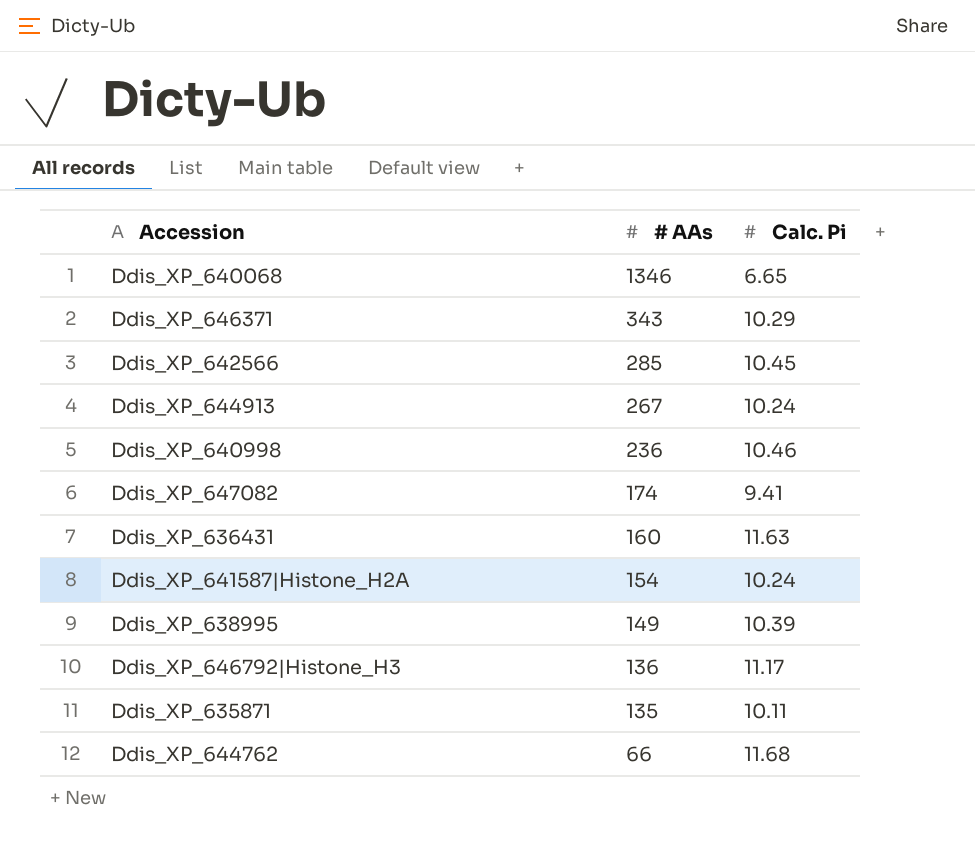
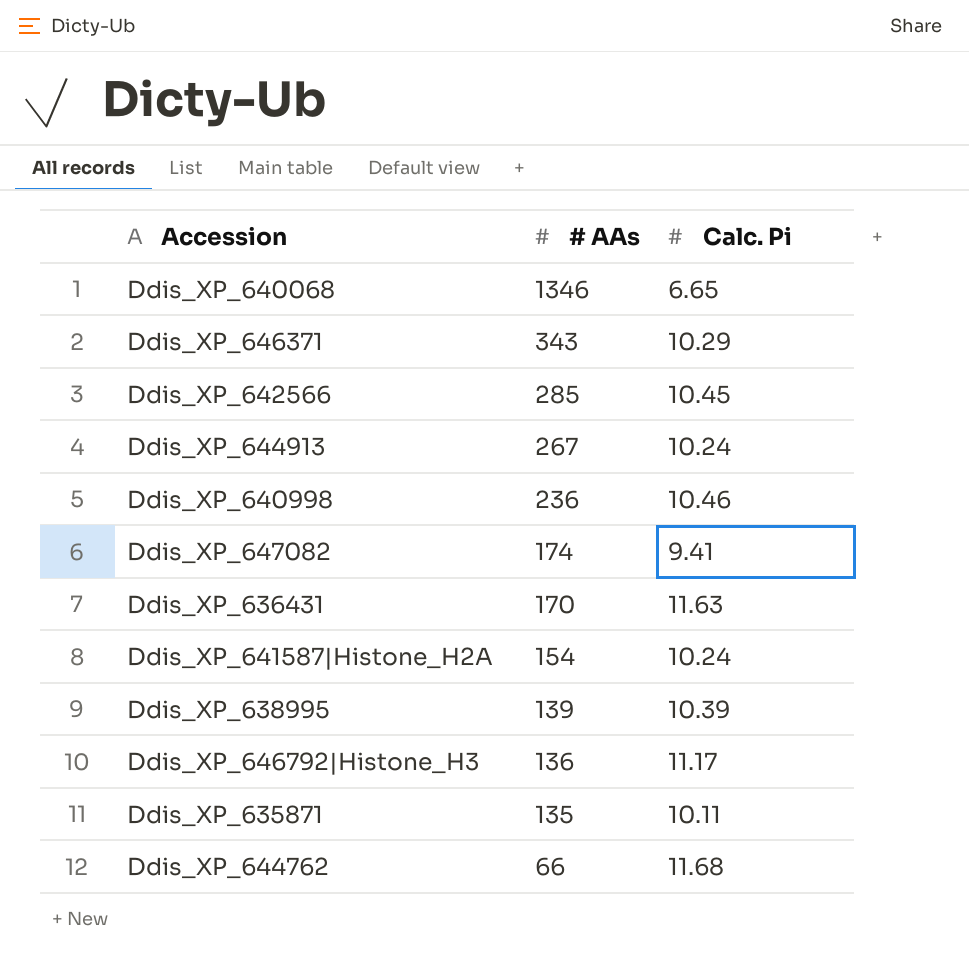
Ddis_XP_636431 | # AAs: 160 -> 170
Ddis_XP_638995 | # AAs: 149 -> 139

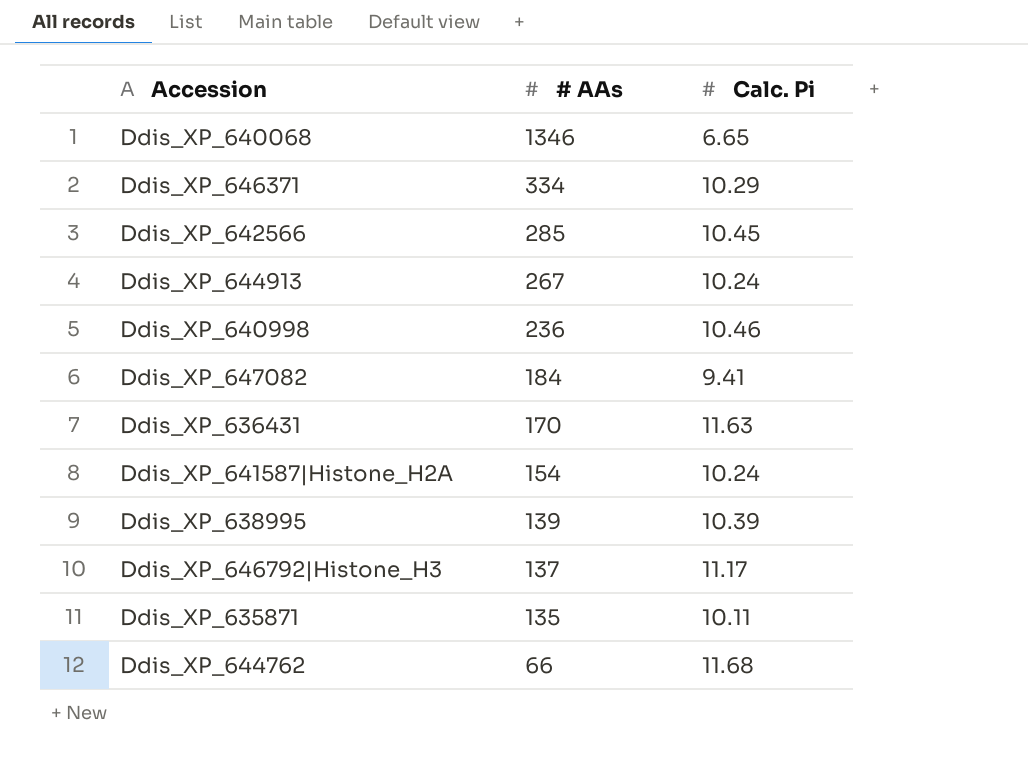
Ddis_XP_646371 | # AAs: 343 -> 334
Ddis_XP_647082 | # AAs: 174 -> 184
Ddis_XP_646792|Histone_H3 | # AAs: 136 -> 137

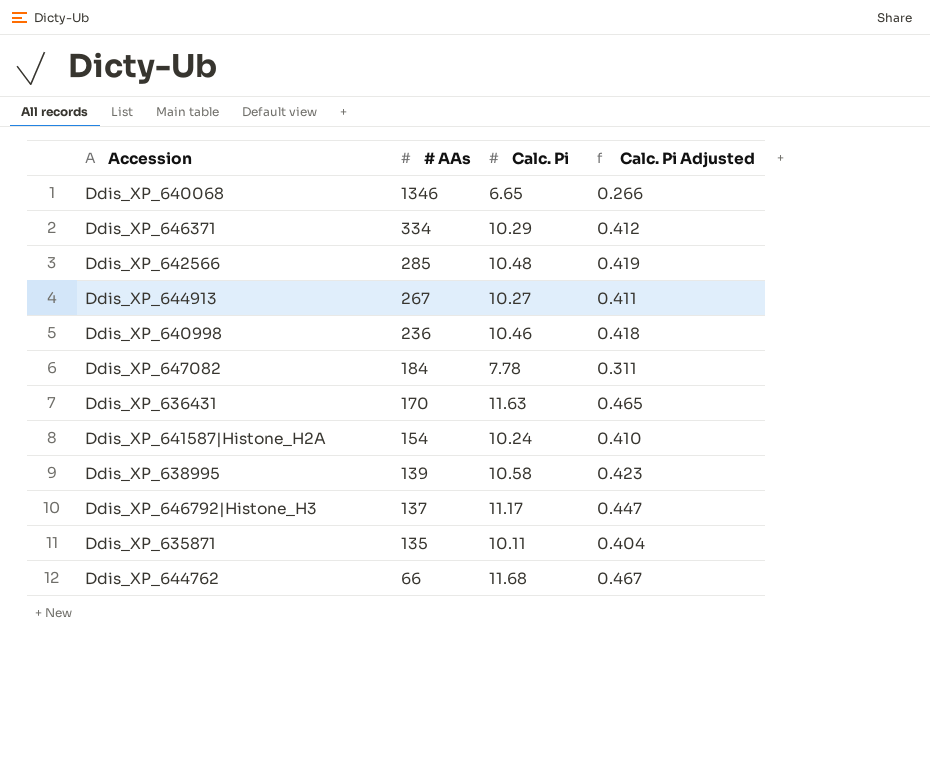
column Calc. Pi Adjusted | formula: none -> [Calc. Pi] * 0.04
Ddis_XP_642566 | Calc. Pi: 10.45 -> 10.48
Ddis_XP_644913 | Calc. Pi: 10.24 -> 10.27
Ddis_XP_647082 | Calc. Pi: 9.41 -> 7.78
Ddis_XP_638995 | Calc. Pi: 10.39 -> 10.58

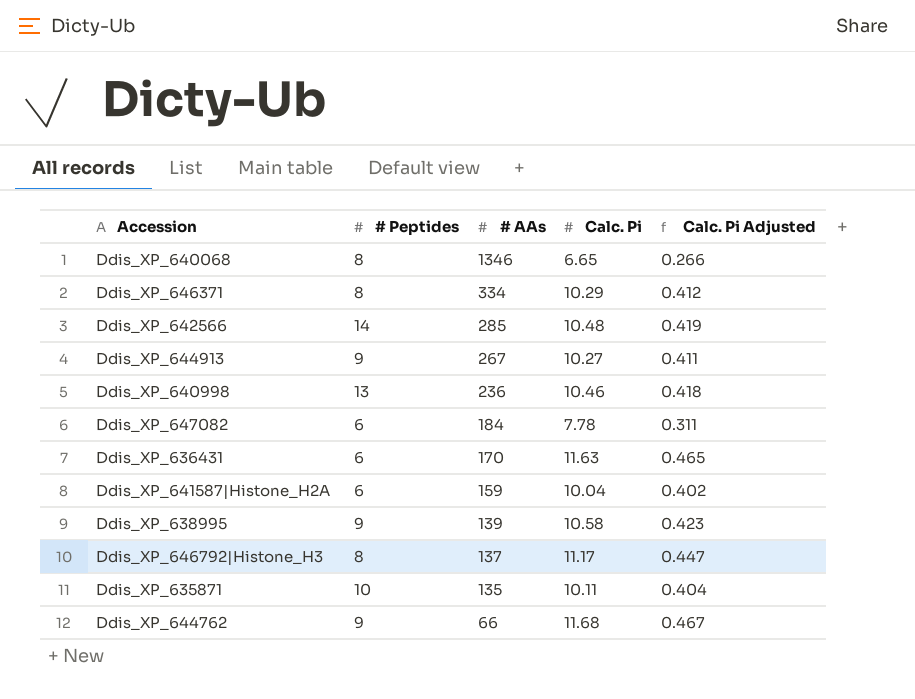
column # Peptides | position: none -> 2
Ddis_XP_641587|Histone_H2A | # AAs: 154 -> 159
Ddis_XP_641587|Histone_H2A | Calc. Pi: 10.24 -> 10.04
Ddis_XP_641587|Histone_H2A | Calc. Pi Adjusted: 0.410 -> 0.402

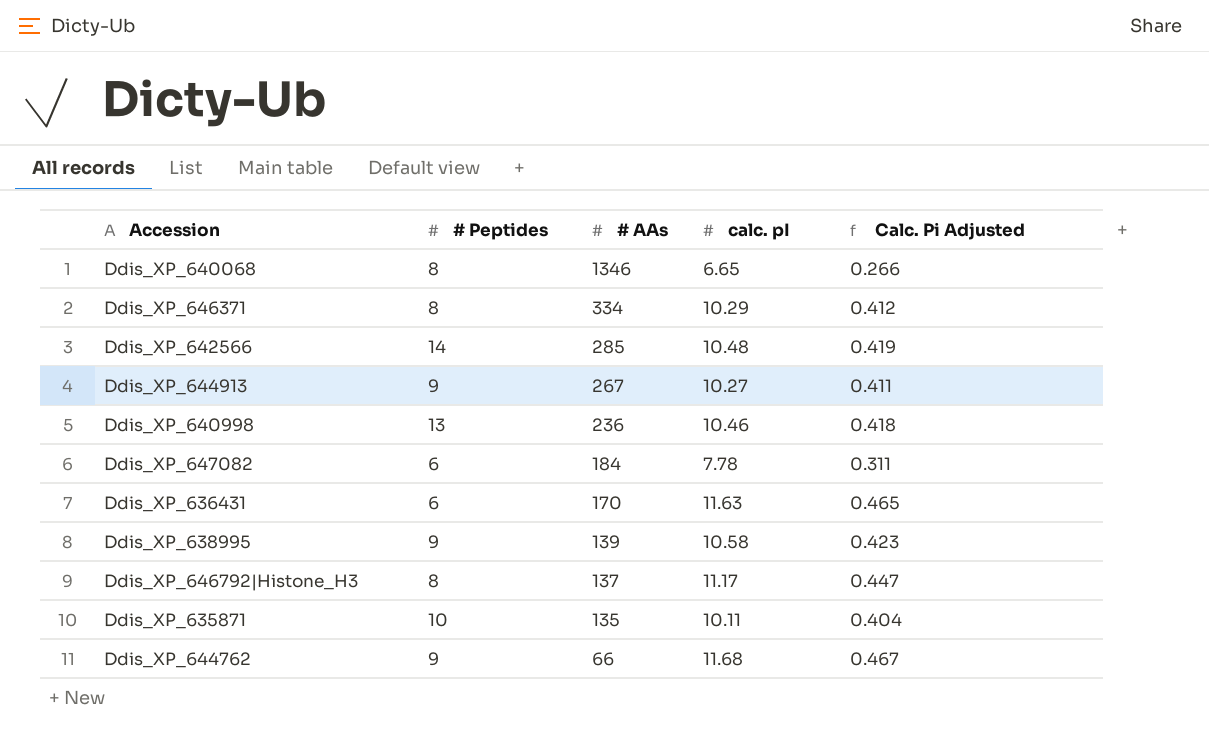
column name: Calc. Pi -> calc. pI
row Ddis_XP_641587|Histone_H2A: 6 | 159 | 10.04 | 0.402 -> none

